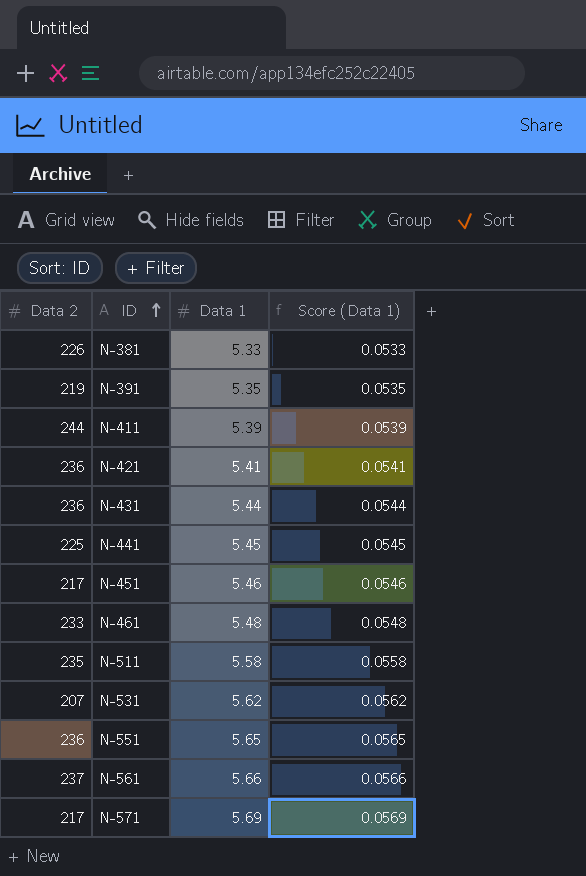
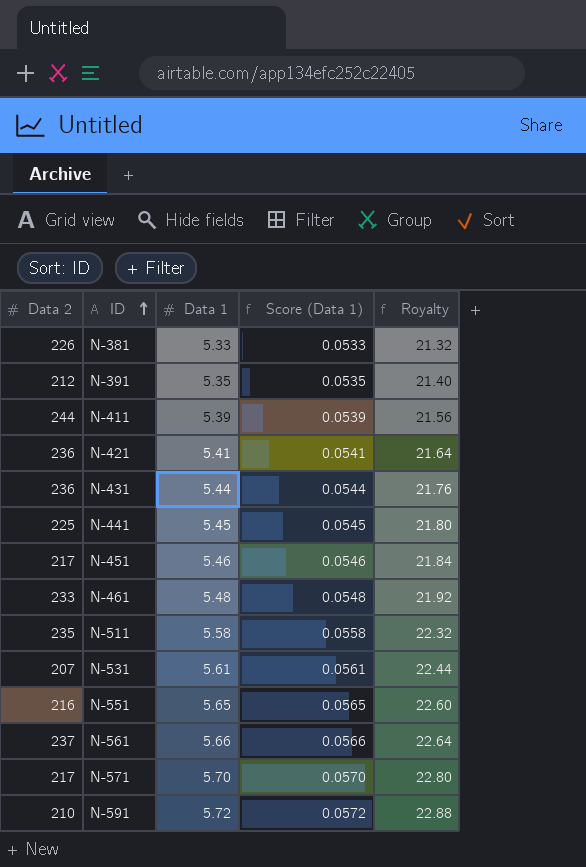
column Royalty | formula: none -> [Data 1] * 4
N-391 | Data 2: 219 -> 212
N-531 | Data 1: 5.62 -> 5.61
N-531 | Score (Data 1): 0.0562 -> 0.0561
N-551 | Data 2: 236 -> 216
N-571 | Data 1: 5.69 -> 5.70
N-571 | Score (Data 1): 0.0569 -> 0.0570
row N-591: none -> 210 | 5.72 | 0.0572 | 22.88

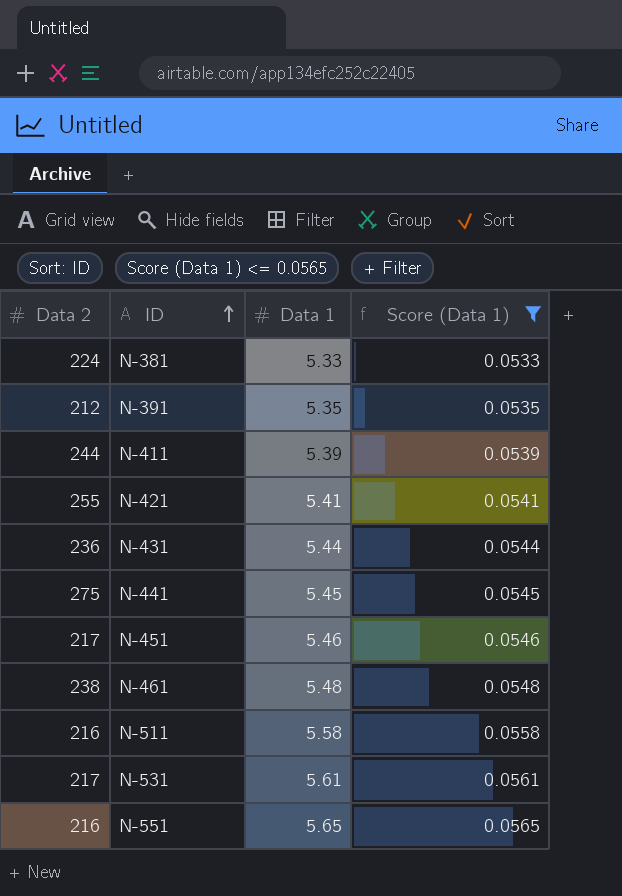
filter: none -> Score (Data 1) <= 0.0565
column Royalty | formula: [Data 1] * 4 -> none
N-381 | Data 2: 226 -> 224
N-421 | Data 2: 236 -> 255
N-441 | Data 2: 225 -> 275
N-461 | Data 2: 233 -> 238
N-511 | Data 2: 235 -> 216
N-531 | Data 2: 207 -> 217

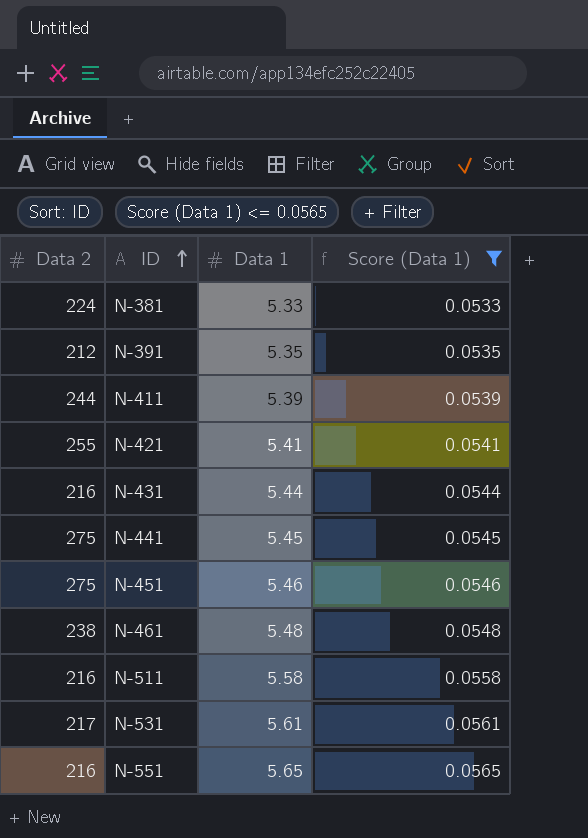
N-431 | Data 2: 236 -> 216
N-451 | Data 2: 217 -> 275

